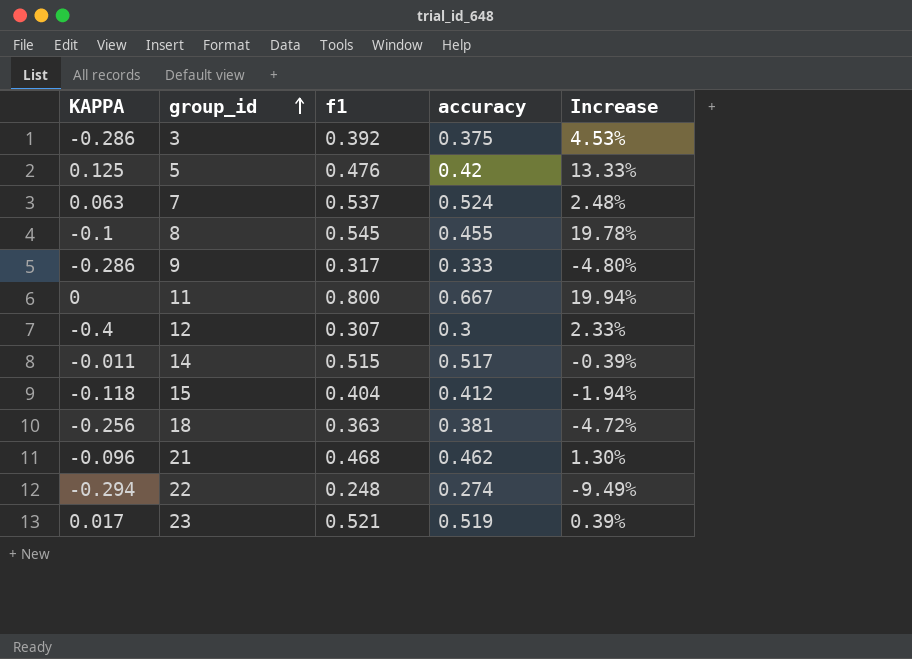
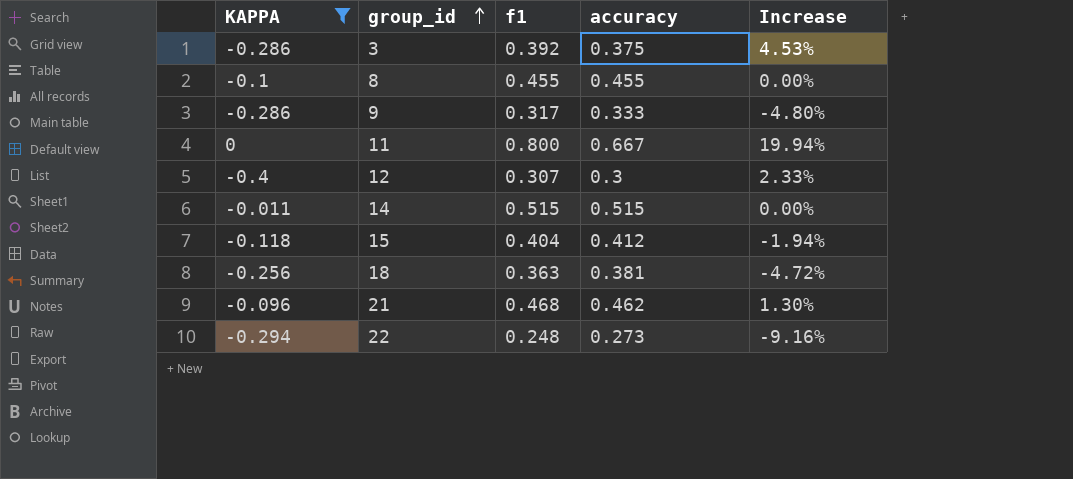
filter: none -> KAPPA <= 0
8 | f1: 0.545 -> 0.455
8 | Increase: 19.78% -> 0.00%
14 | accuracy: 0.517 -> 0.515
14 | Increase: -0.39% -> 0.00%
22 | accuracy: 0.274 -> 0.273
22 | Increase: -9.49% -> -9.16%

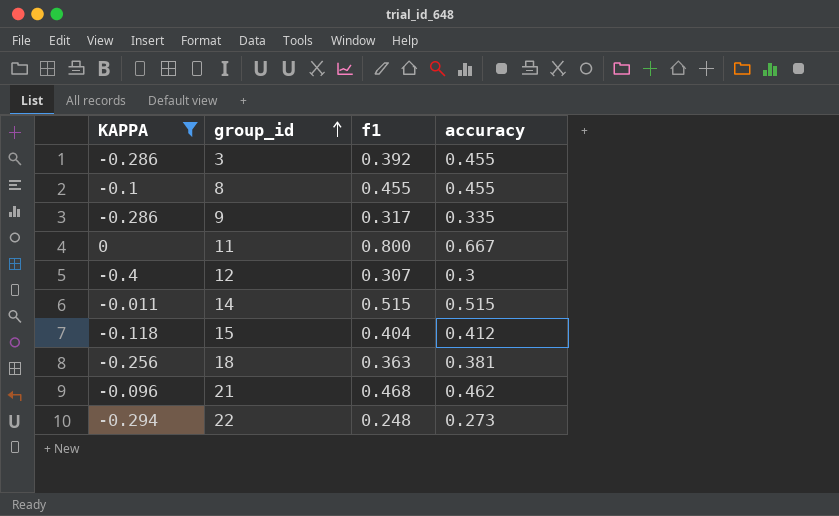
column Increase | formula: ([f1] - [accuracy]) / [accuracy] -> none
3 | accuracy: 0.375 -> 0.455
9 | accuracy: 0.333 -> 0.335

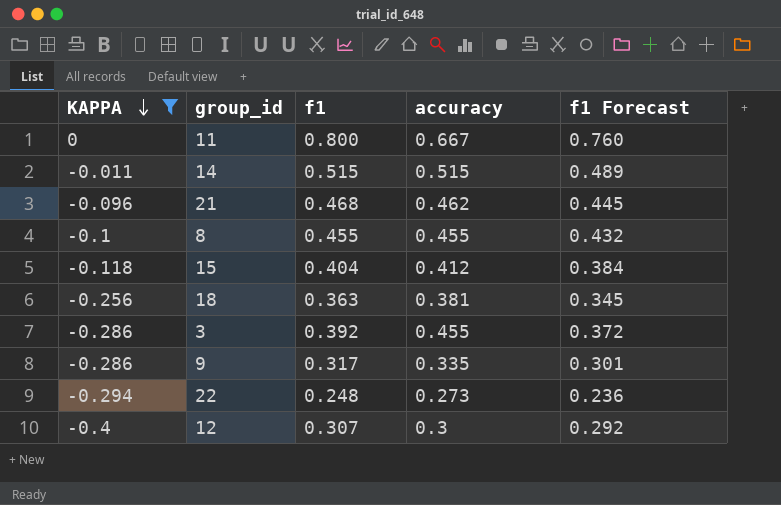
row order: group_id ascending -> KAPPA descending
column f1 Forecast | formula: none -> [f1] * 0.95

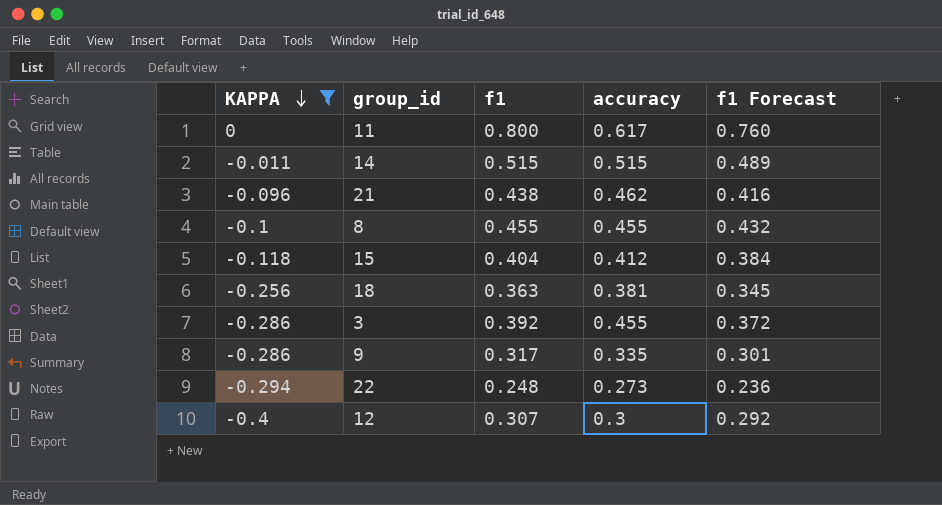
11 | accuracy: 0.667 -> 0.617
21 | f1: 0.468 -> 0.438
21 | f1 Forecast: 0.445 -> 0.416

